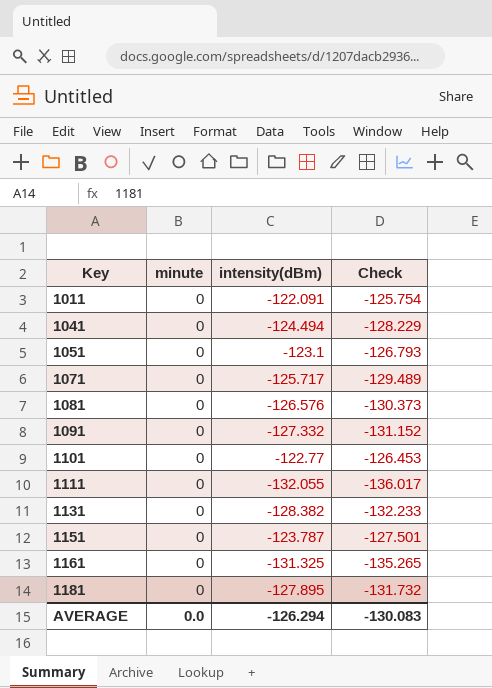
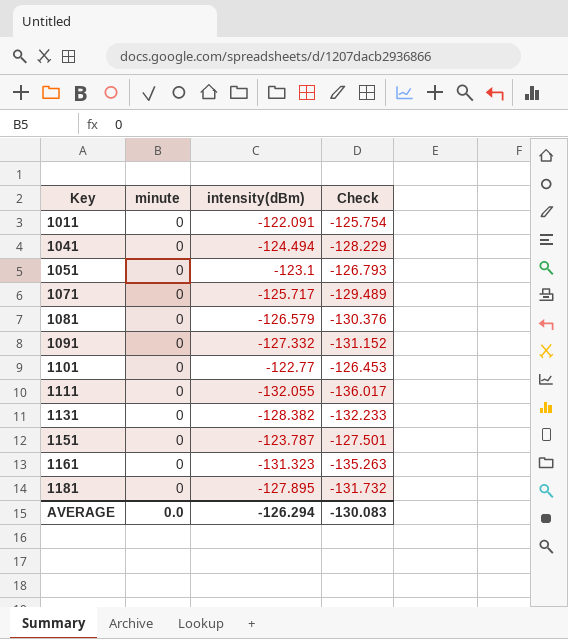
1081 | intensity(dBm): -126.576 -> -126.579
1081 | Check: -130.373 -> -130.376
1161 | intensity(dBm): -131.325 -> -131.323
1161 | Check: -135.265 -> -135.263

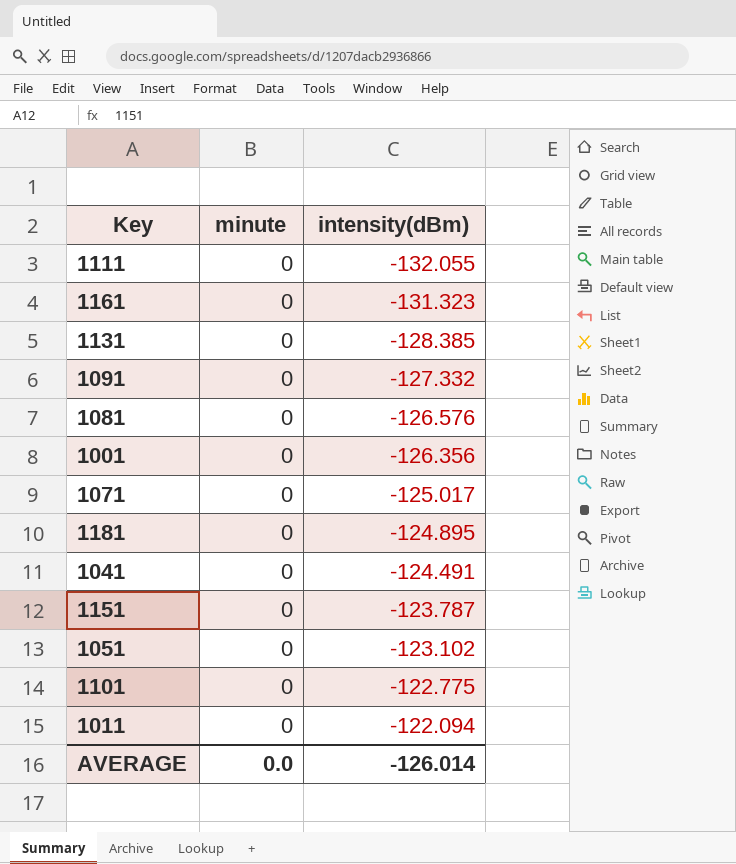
row order: Key ascending -> intensity(dBm) ascending
column Check | formula: [intensity(dBm)] * 1.03 -> none
1131 | intensity(dBm): -128.382 -> -128.385
1081 | intensity(dBm): -126.579 -> -126.576
row 1001: none -> 0 | -126.356
1071 | intensity(dBm): -125.717 -> -125.017
1181 | intensity(dBm): -127.895 -> -124.895
1041 | intensity(dBm): -124.494 -> -124.491
1051 | intensity(dBm): -123.1 -> -123.102
1101 | intensity(dBm): -122.77 -> -122.775
1011 | intensity(dBm): -122.091 -> -122.094
AVERAGE | intensity(dBm): -126.294 -> -126.014

